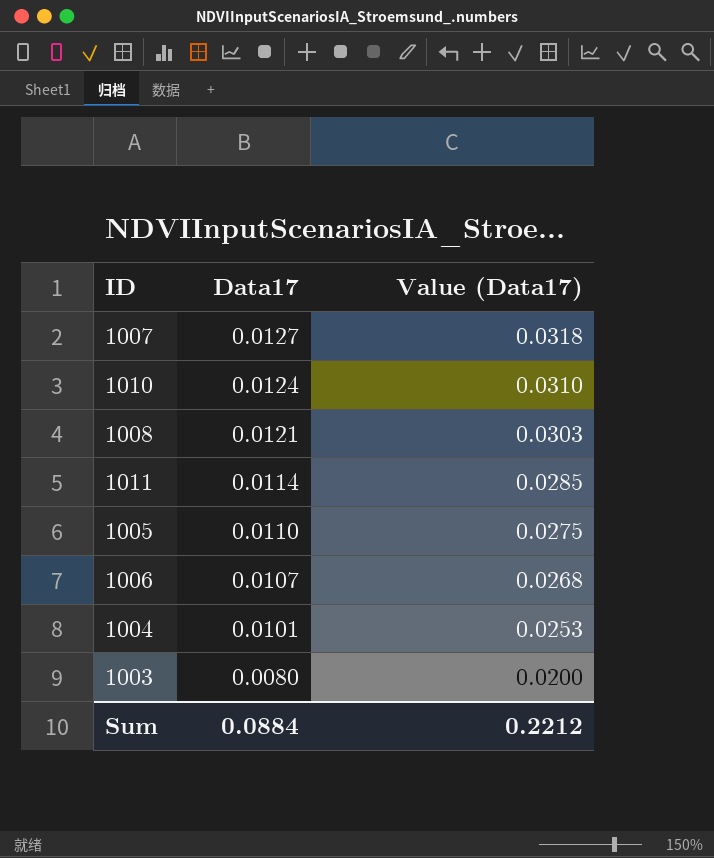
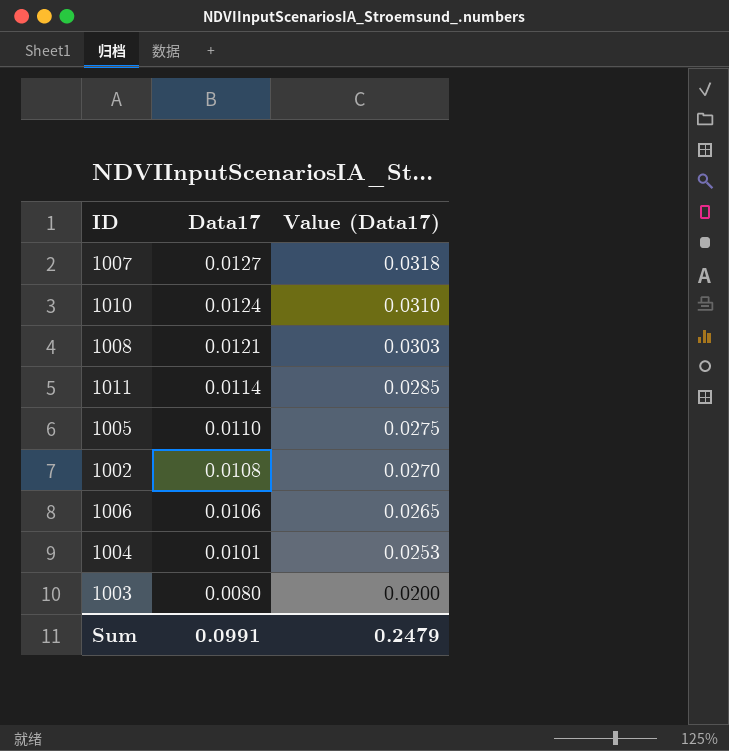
row 1002: none -> 0.0108 | 0.0270
1006 | Data17: 0.0107 -> 0.0106
1006 | Value (Data17): 0.0268 -> 0.0265
Sum | Data17: 0.0884 -> 0.0991
Sum | Value (Data17): 0.2212 -> 0.2479

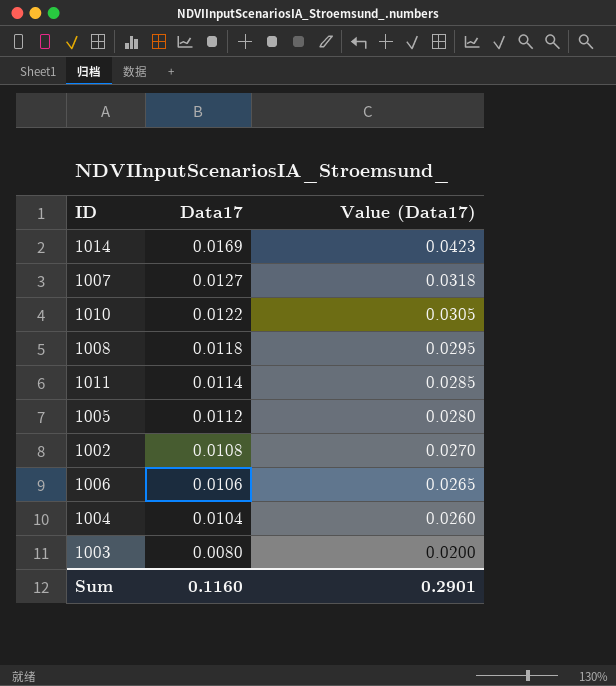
row 1014: none -> 0.0169 | 0.0423
1010 | Data17: 0.0124 -> 0.0122
1010 | Value (Data17): 0.0310 -> 0.0305
1008 | Data17: 0.0121 -> 0.0118
1008 | Value (Data17): 0.0303 -> 0.0295
1005 | Data17: 0.0110 -> 0.0112
1005 | Value (Data17): 0.0275 -> 0.0280
1004 | Data17: 0.0101 -> 0.0104
1004 | Value (Data17): 0.0253 -> 0.0260
Sum | Data17: 0.0991 -> 0.1160
Sum | Value (Data17): 0.2479 -> 0.2901

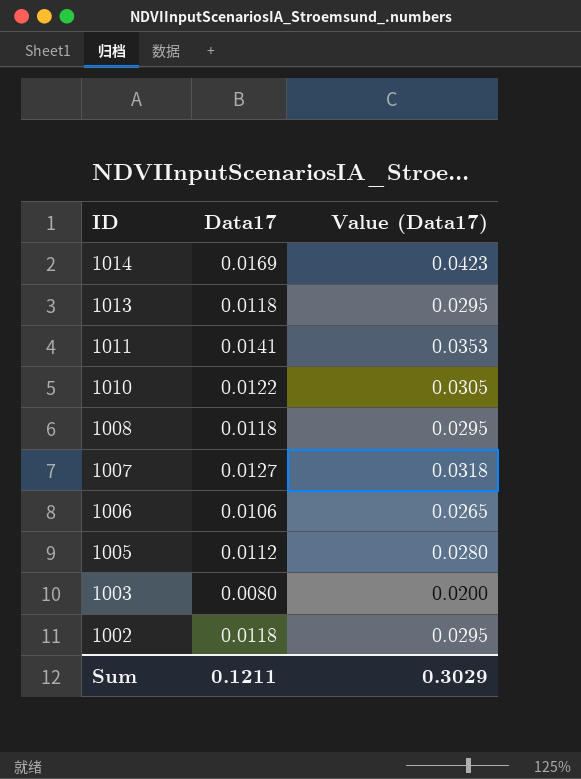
row order: Data17 descending -> ID descending
row 1004: 0.0104 | 0.0260 -> none
row 1013: none -> 0.0118 | 0.0295
1011 | Data17: 0.0114 -> 0.0141
1011 | Value (Data17): 0.0285 -> 0.0353
1002 | Data17: 0.0108 -> 0.0118
1002 | Value (Data17): 0.0270 -> 0.0295
Sum | Data17: 0.1160 -> 0.1211
Sum | Value (Data17): 0.2901 -> 0.3029

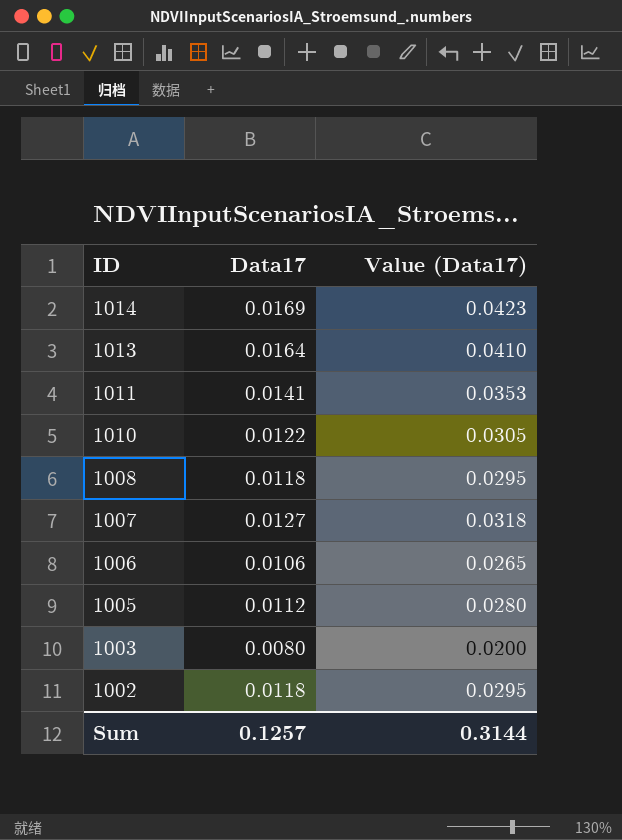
1013 | Data17: 0.0118 -> 0.0164
1013 | Value (Data17): 0.0295 -> 0.0410
Sum | Data17: 0.1211 -> 0.1257
Sum | Value (Data17): 0.3029 -> 0.3144

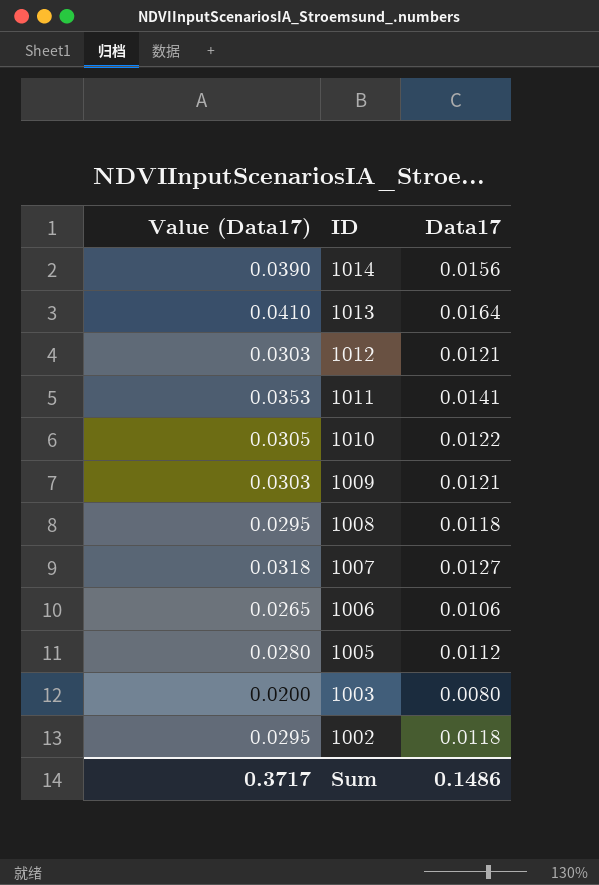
column Value (Data17) | position: 3 -> 1
1014 | Value (Data17): 0.0423 -> 0.0390
1014 | Data17: 0.0169 -> 0.0156
row 1012: none -> 0.0303 | 0.0121
row 1009: none -> 0.0303 | 0.0121
Sum | Value (Data17): 0.3144 -> 0.3717
Sum | Data17: 0.1257 -> 0.1486

